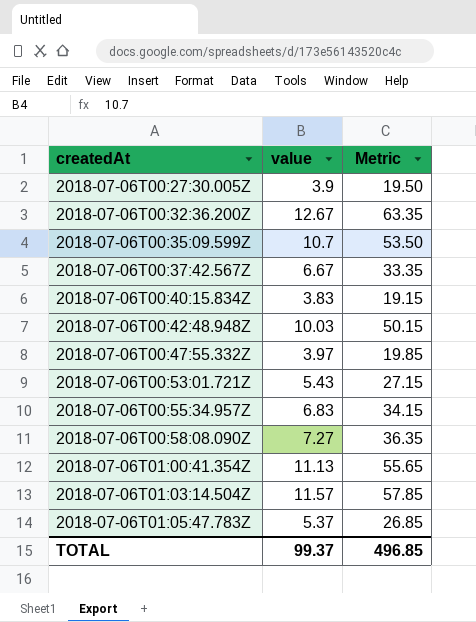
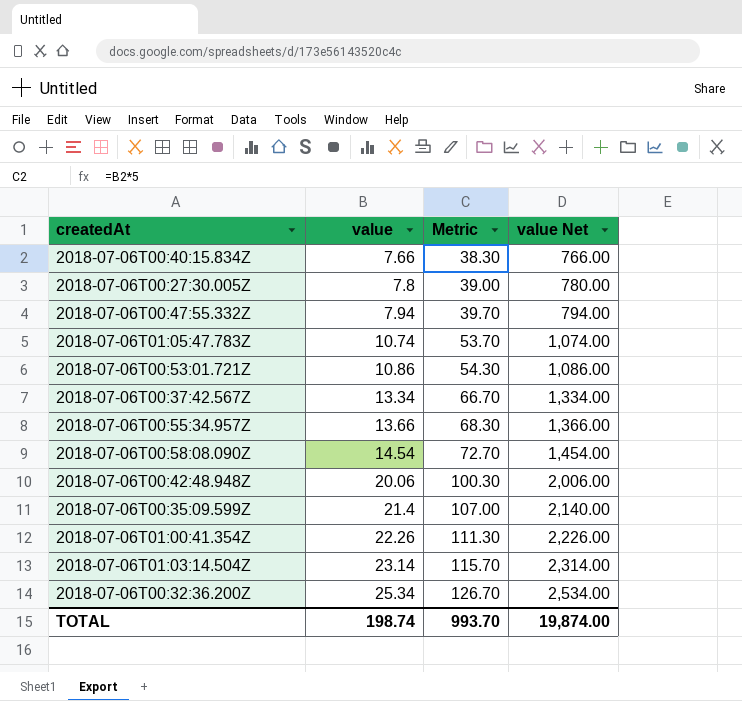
row order: createdAt ascending -> value ascending
column value Net | formula: none -> [value] * 100
2018-07-06T00:40:15.834Z | value: 3.83 -> 7.66
2018-07-06T00:40:15.834Z | Metric: 19.15 -> 38.30
2018-07-06T00:27:30.005Z | value: 3.9 -> 7.8
2018-07-06T00:27:30.005Z | Metric: 19.50 -> 39.00
2018-07-06T00:47:55.332Z | value: 3.97 -> 7.94
2018-07-06T00:47:55.332Z | Metric: 19.85 -> 39.70
2018-07-06T01:05:47.783Z | value: 5.37 -> 10.74
2018-07-06T01:05:47.783Z | Metric: 26.85 -> 53.70
2018-07-06T00:53:01.721Z | value: 5.43 -> 10.86
2018-07-06T00:53:01.721Z | Metric: 27.15 -> 54.30
2018-07-06T00:37:42.567Z | value: 6.67 -> 13.34
2018-07-06T00:37:42.567Z | Metric: 33.35 -> 66.70
2018-07-06T00:55:34.957Z | value: 6.83 -> 13.66
2018-07-06T00:55:34.957Z | Metric: 34.15 -> 68.30
2018-07-06T00:58:08.090Z | value: 7.27 -> 14.54
2018-07-06T00:58:08.090Z | Metric: 36.35 -> 72.70
2018-07-06T00:42:48.948Z | value: 10.03 -> 20.06
2018-07-06T00:42:48.948Z | Metric: 50.15 -> 100.30
2018-07-06T00:35:09.599Z | value: 10.7 -> 21.4
2018-07-06T00:35:09.599Z | Metric: 53.50 -> 107.00
2018-07-06T01:00:41.354Z | value: 11.13 -> 22.26
2018-07-06T01:00:41.354Z | Metric: 55.65 -> 111.30
2018-07-06T01:03:14.504Z | value: 11.57 -> 23.14
2018-07-06T01:03:14.504Z | Metric: 57.85 -> 115.70
2018-07-06T00:32:36.200Z | value: 12.67 -> 25.34
2018-07-06T00:32:36.200Z | Metric: 63.35 -> 126.70
TOTAL | value: 99.37 -> 198.74
TOTAL | Metric: 496.85 -> 993.70

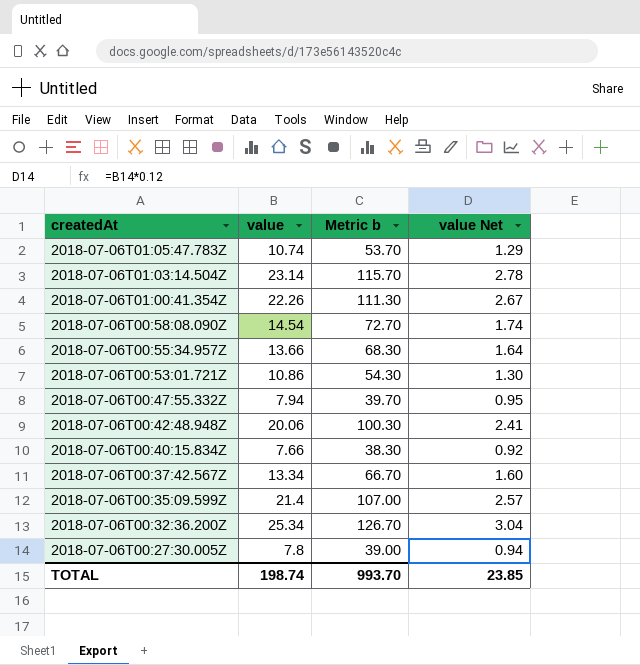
row order: value ascending -> createdAt descending
column name: Metric -> Metric b
column value Net | formula: [value] * 100 -> [value] * 0.12
TOTAL | value Net: 19,874.00 -> 23.85

